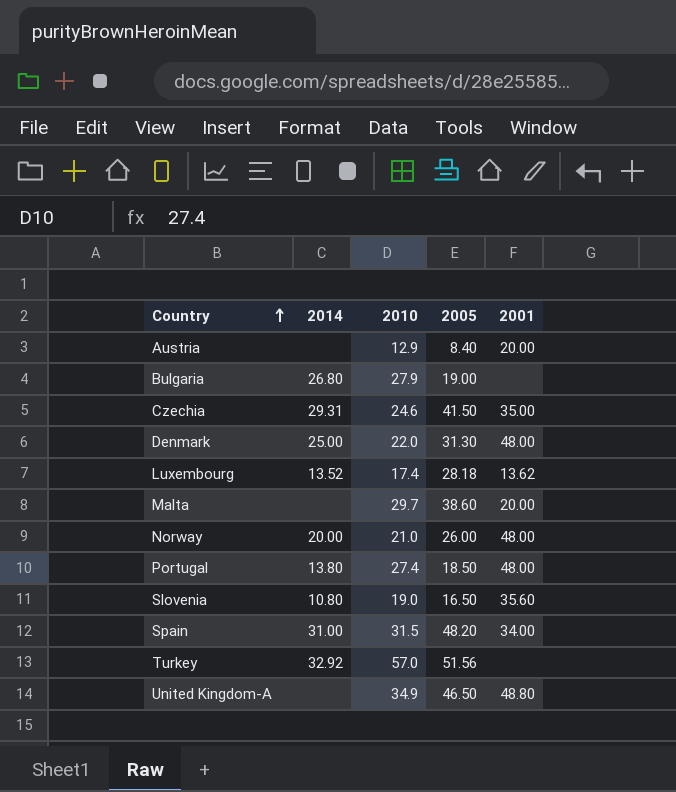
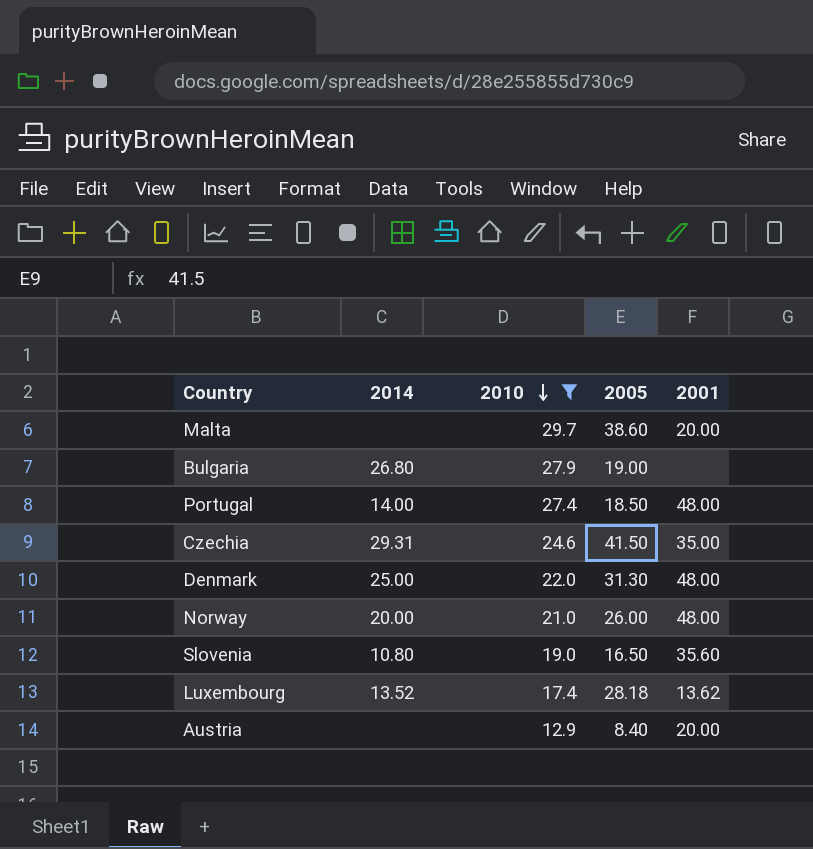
filter: none -> 2010 <= 29.7
row order: Country ascending -> 2010 descending
Portugal | 2014: 13.80 -> 14.00

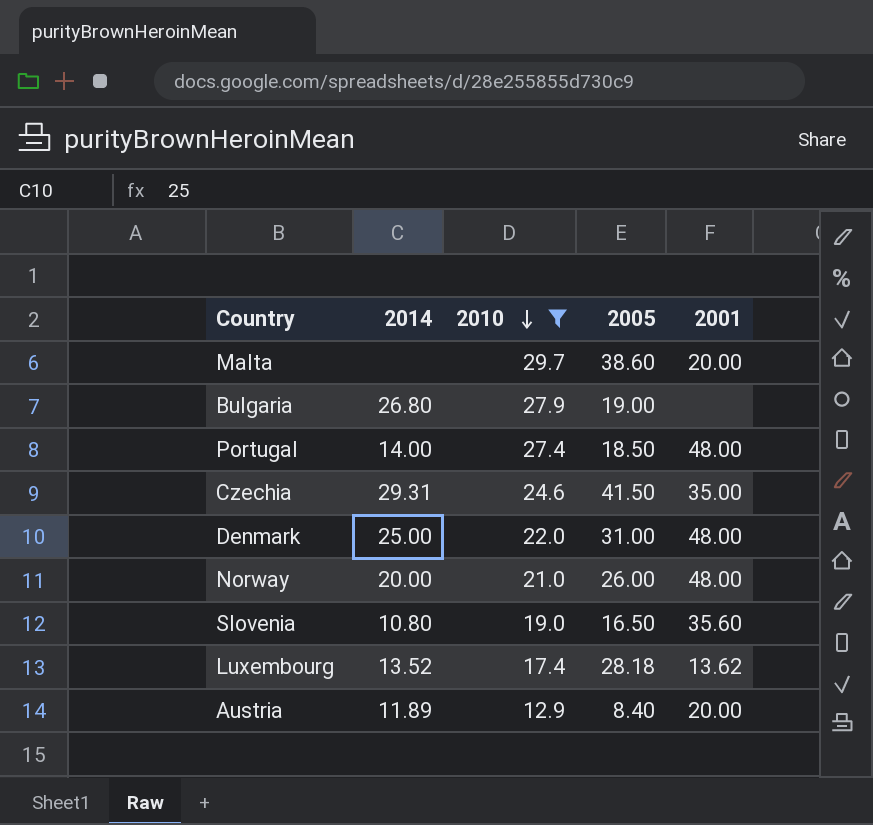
Denmark | 2005: 31.30 -> 31.00
Austria | 2014: none -> 11.89

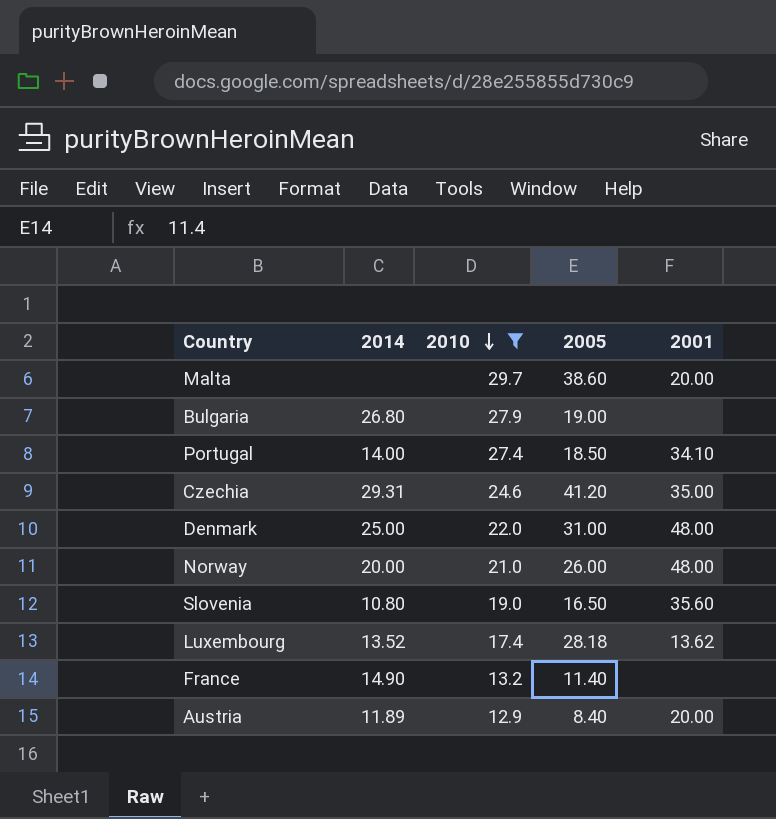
Portugal | 2001: 48.00 -> 34.10
Czechia | 2005: 41.50 -> 41.20
row France: none -> 14.90 | 13.2 | 11.40 | none

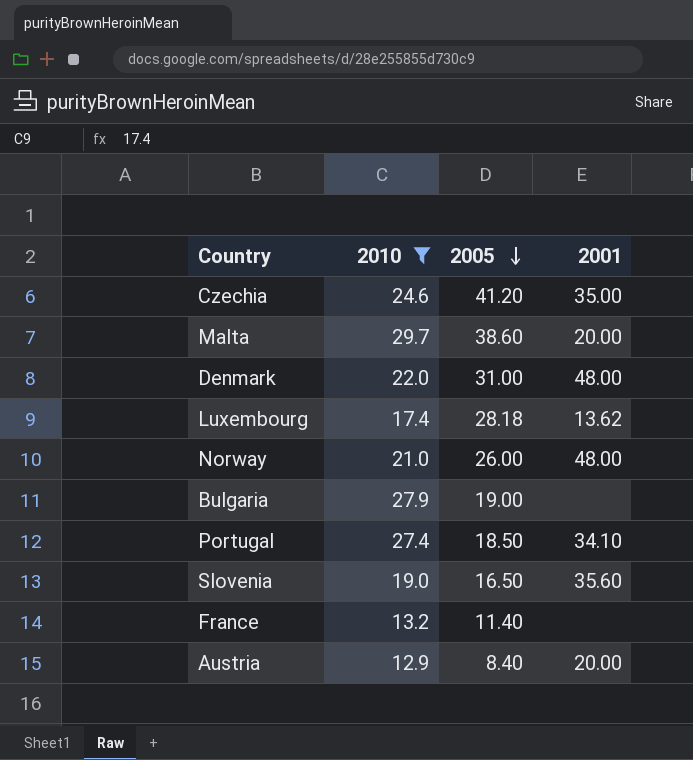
row order: 2010 descending -> 2005 descending
column 2014 | position: 2 -> none

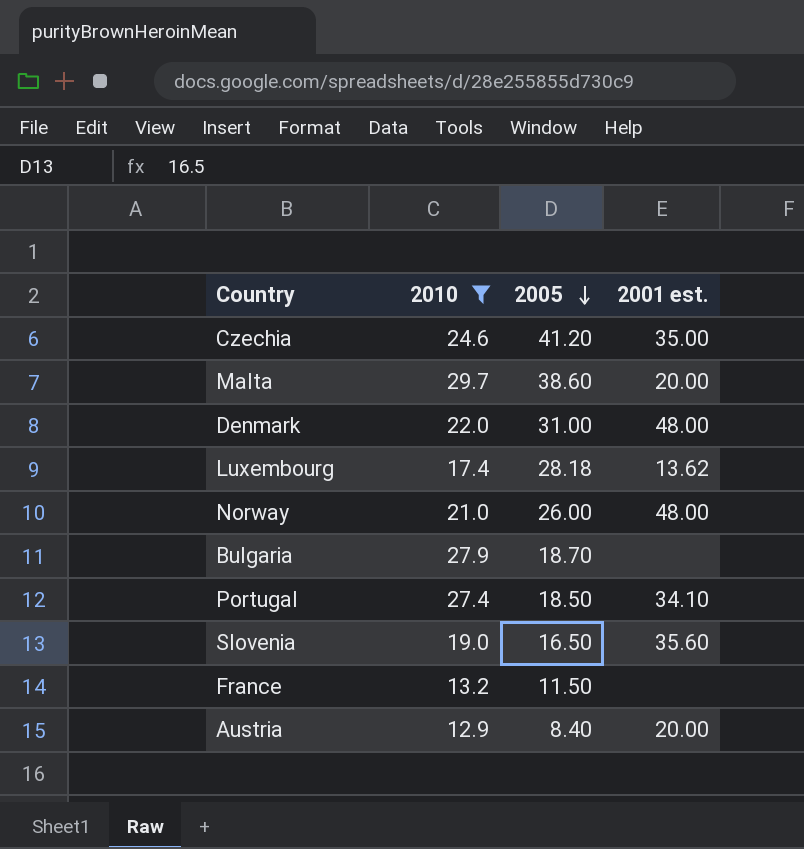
column name: 2001 -> 2001 est.
Bulgaria | 2005: 19.00 -> 18.70
France | 2005: 11.40 -> 11.50

